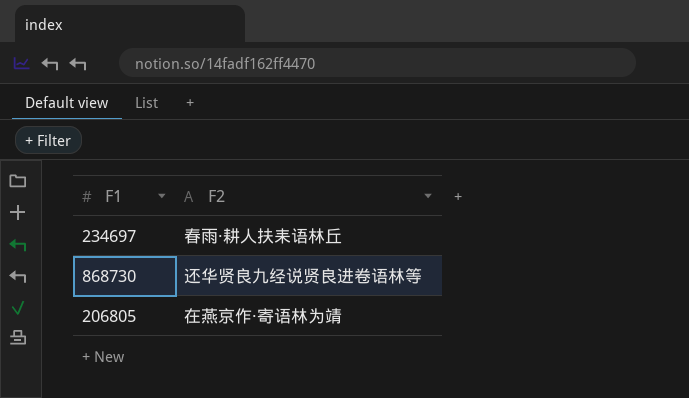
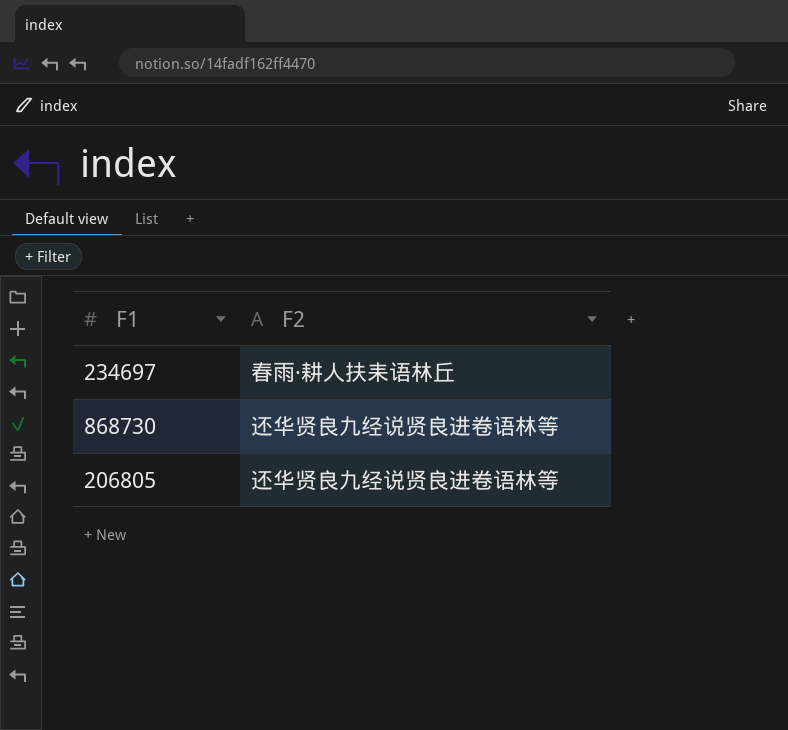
206805 | F2: 在燕京作·寄语林为靖 -> 还华贤良九经说贤良进卷语林等

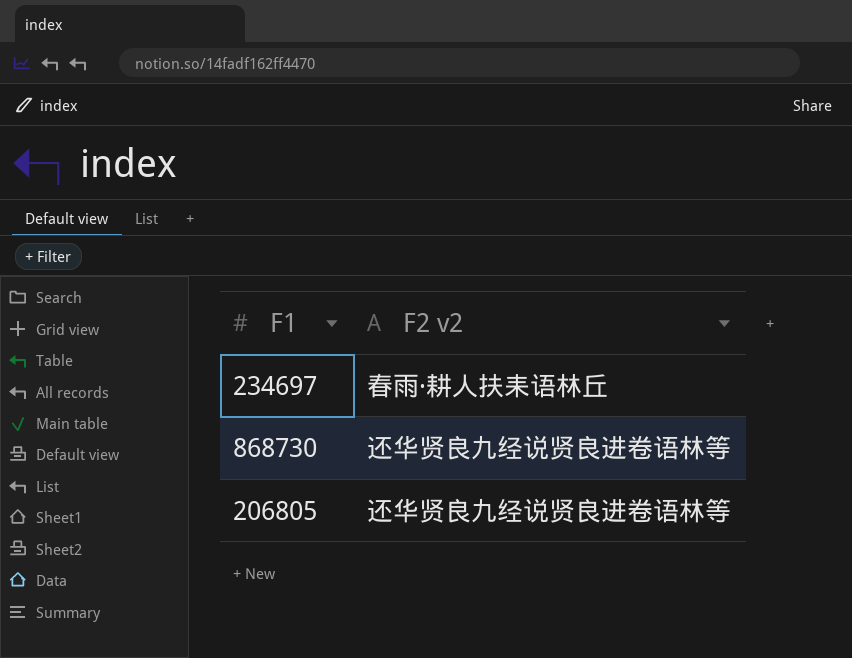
column name: F2 -> F2 v2

